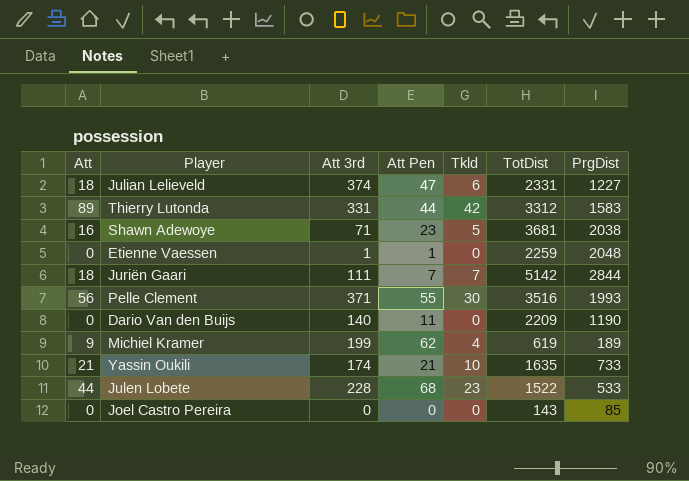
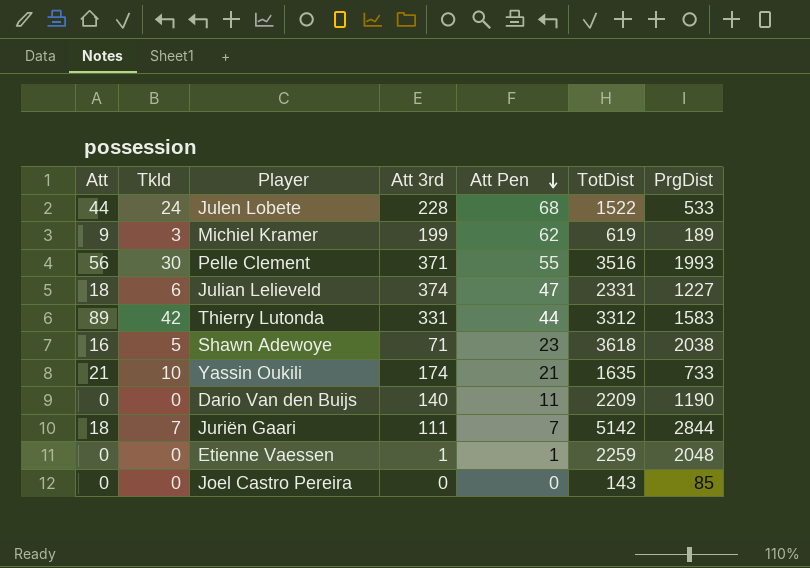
row order: none -> Att Pen descending
column Tkld | position: 5 -> 2
Julen Lobete | Tkld: 23 -> 24
Michiel Kramer | Tkld: 4 -> 3
Shawn Adewoye | TotDist: 3681 -> 3618

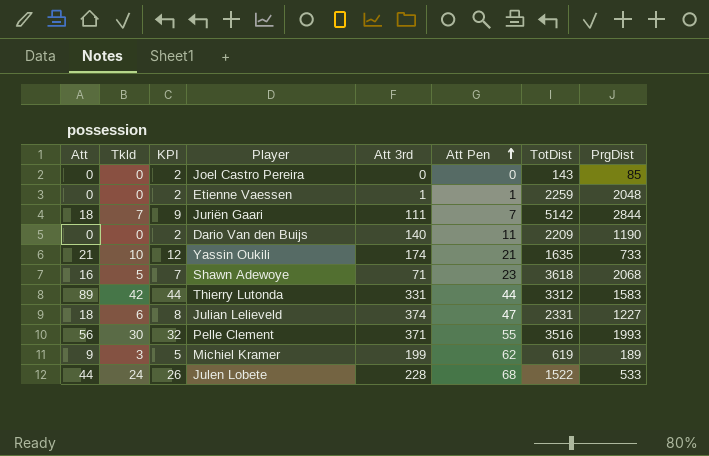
row order: Att Pen descending -> Att Pen ascending
column KPI | formula: none -> [Tkld] + 2
Shawn Adewoye | PrgDist: 2038 -> 2068

